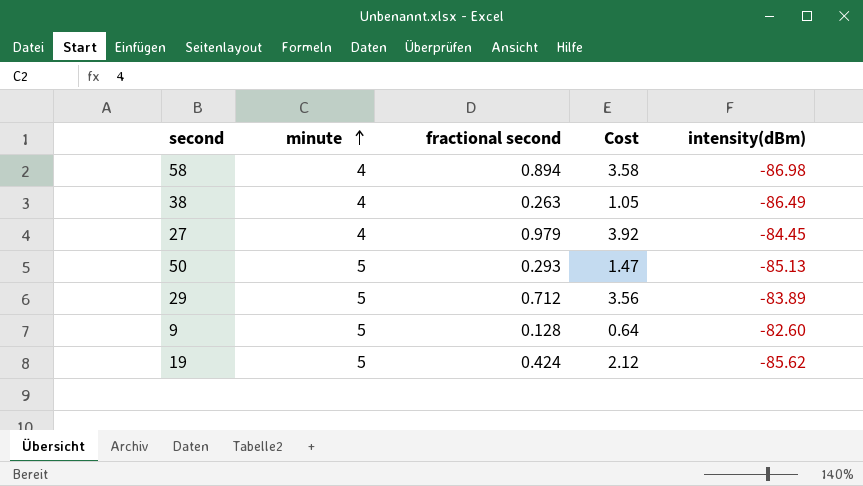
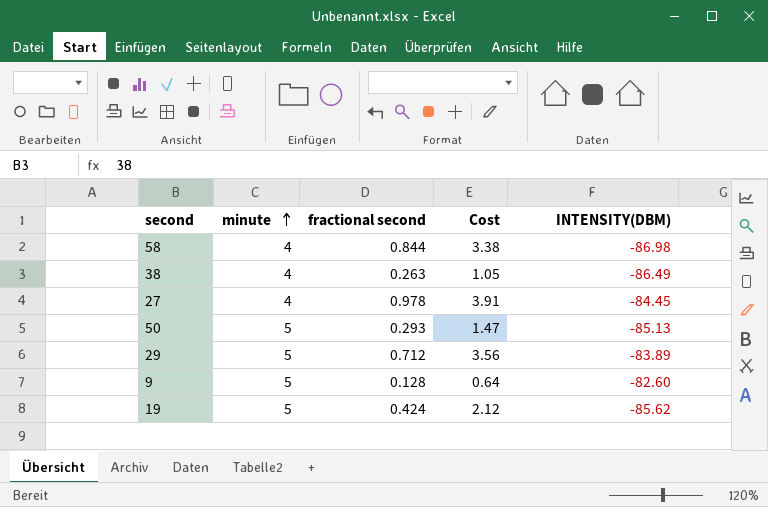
column name: intensity(dBm) -> INTENSITY(DBM)
58 | fractional second: 0.894 -> 0.844
58 | Cost: 3.58 -> 3.38
27 | fractional second: 0.979 -> 0.978
27 | Cost: 3.92 -> 3.91

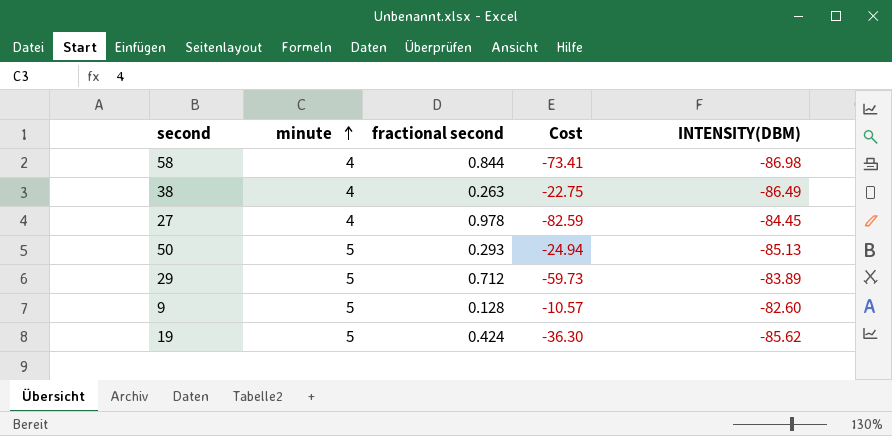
column Cost | formula: [minute] * [fractional second] -> [fractional second] * [INTENSITY(DBM)]

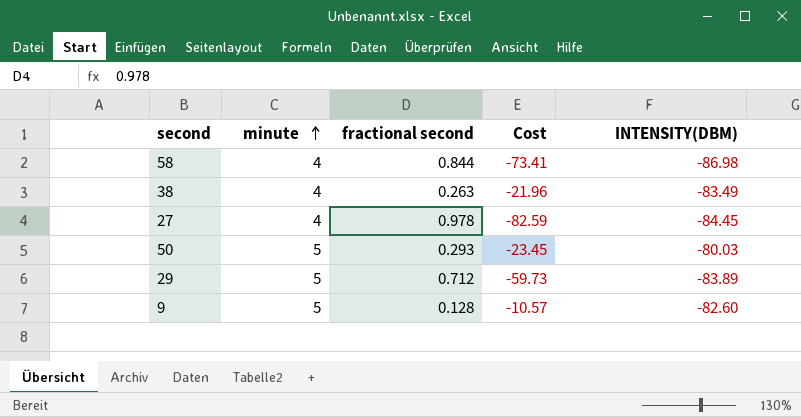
row 19: 5 | 0.424 | -36.30 | -85.62 -> none
38 | Cost: -22.75 -> -21.96
38 | INTENSITY(DBM): -86.49 -> -83.49
50 | Cost: -24.94 -> -23.45
50 | INTENSITY(DBM): -85.13 -> -80.03

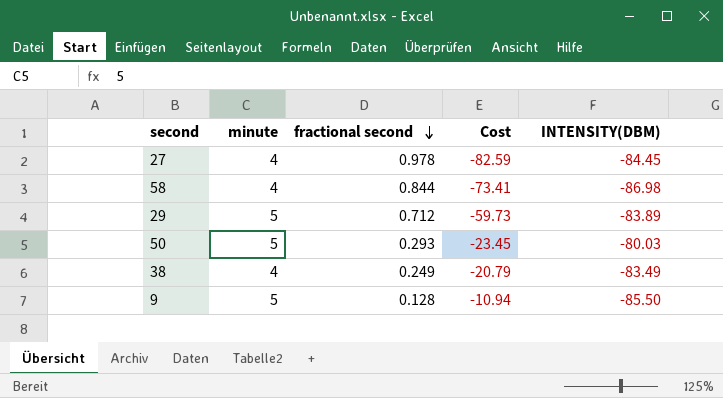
row order: minute ascending -> fractional second descending
38 | fractional second: 0.263 -> 0.249
38 | Cost: -21.96 -> -20.79
9 | Cost: -10.57 -> -10.94
9 | INTENSITY(DBM): -82.60 -> -85.50

